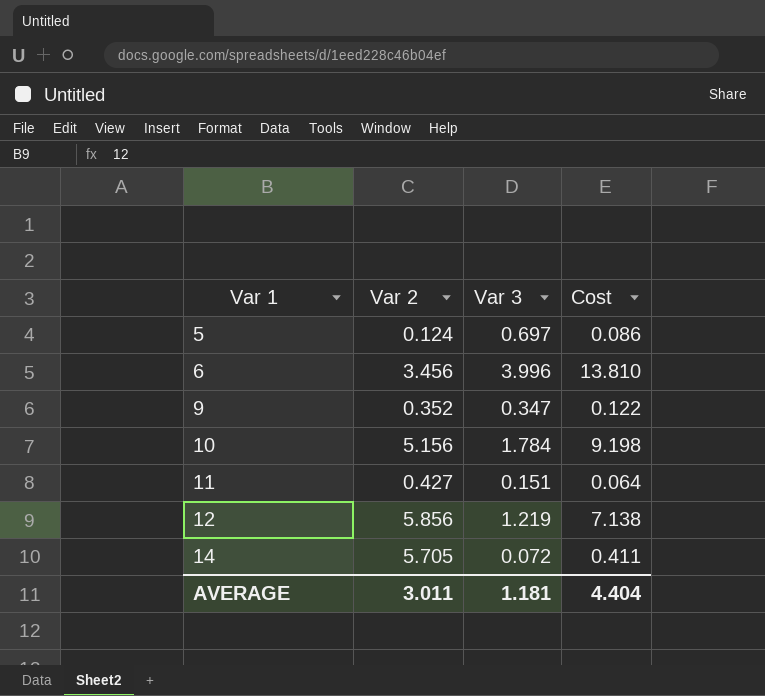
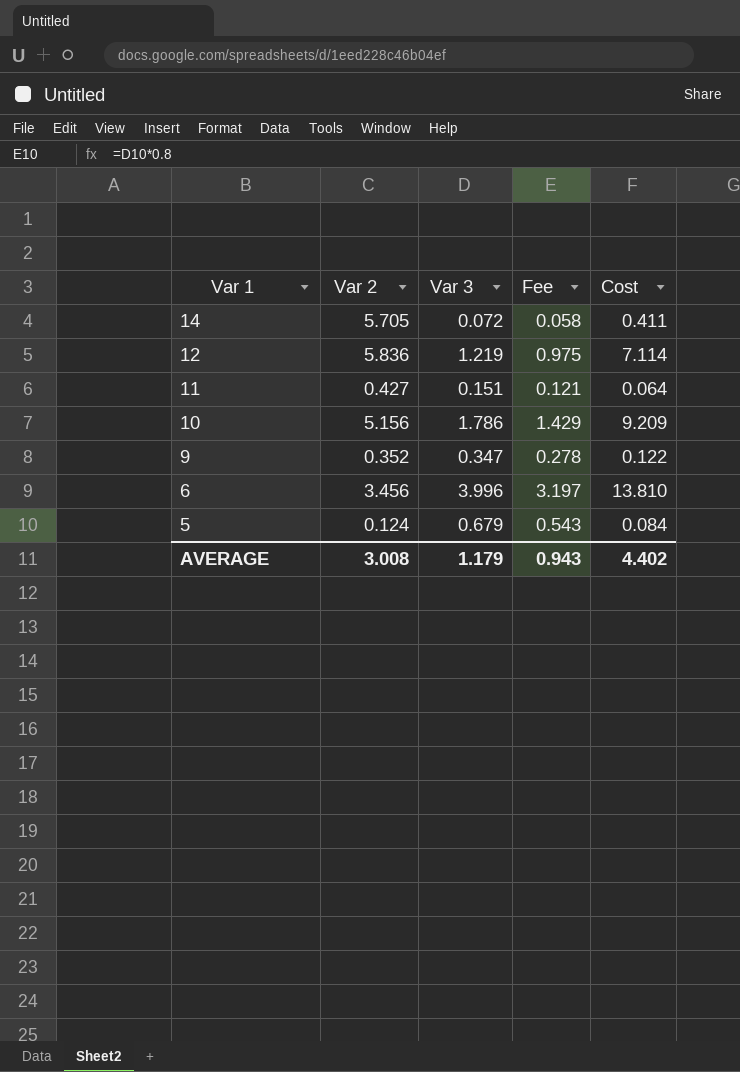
row order: Var 1 ascending -> Var 1 descending
column Fee | formula: none -> [Var 3] * 0.8
12 | Var 2: 5.856 -> 5.836
12 | Cost: 7.138 -> 7.114
10 | Var 3: 1.784 -> 1.786
10 | Cost: 9.198 -> 9.209
5 | Var 3: 0.697 -> 0.679
5 | Cost: 0.086 -> 0.084
AVERAGE | Var 2: 3.011 -> 3.008
AVERAGE | Var 3: 1.181 -> 1.179
AVERAGE | Cost: 4.404 -> 4.402

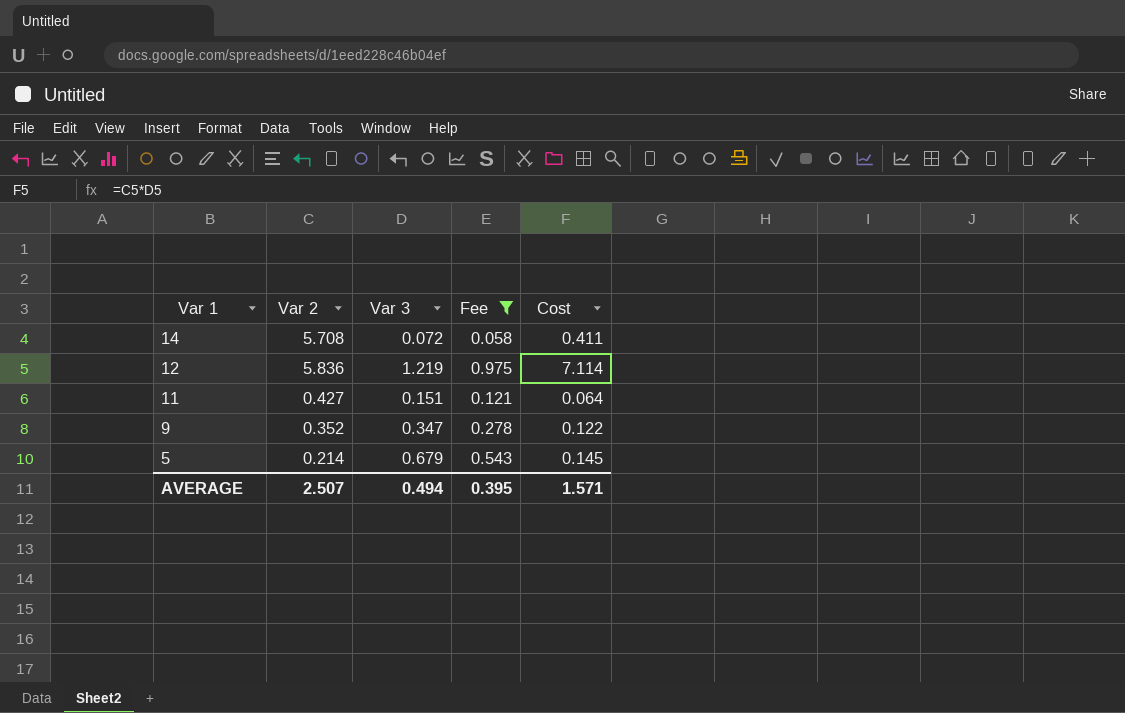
filter: none -> Fee <= 0.975
14 | Var 2: 5.705 -> 5.708
5 | Var 2: 0.124 -> 0.214
5 | Cost: 0.084 -> 0.145
AVERAGE | Var 2: 3.008 -> 2.507
AVERAGE | Var 3: 1.179 -> 0.494
AVERAGE | Fee: 0.943 -> 0.395
AVERAGE | Cost: 4.402 -> 1.571

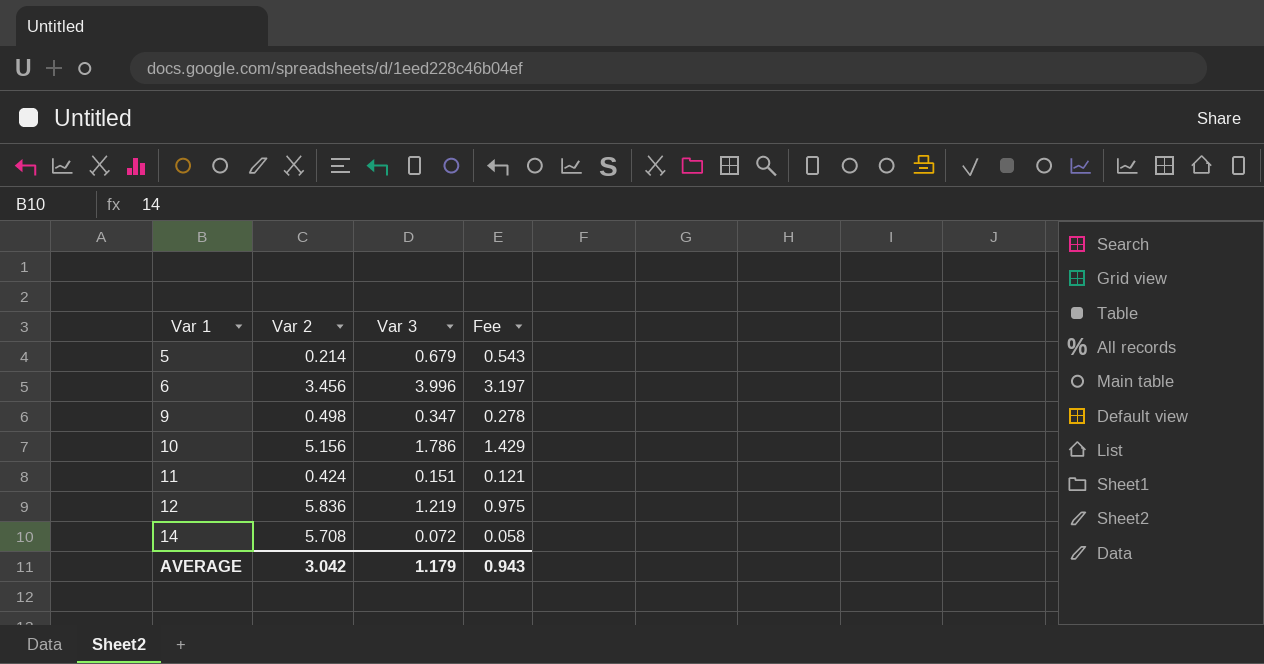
filter: Fee <= 0.975 -> none
row order: Var 1 descending -> Var 1 ascending
column Cost | formula: [Var 2] * [Var 3] -> none
9 | Var 2: 0.352 -> 0.498
11 | Var 2: 0.427 -> 0.424
AVERAGE | Var 2: 2.507 -> 3.042
AVERAGE | Var 3: 0.494 -> 1.179
AVERAGE | Fee: 0.395 -> 0.943

